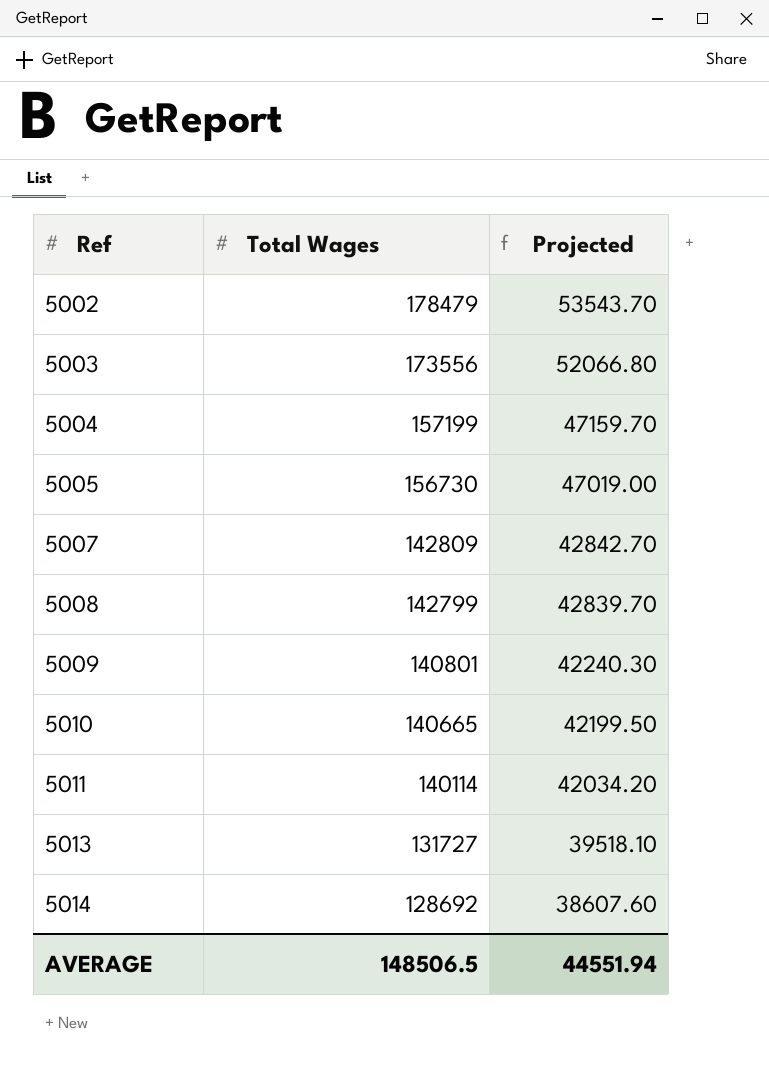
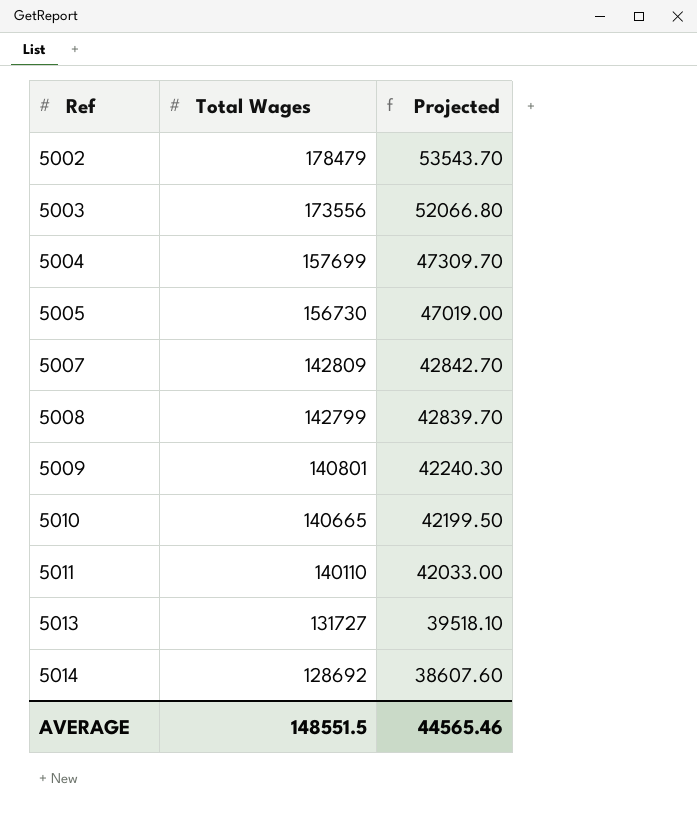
5004 | Total Wages: 157199 -> 157699
5004 | Projected: 47159.70 -> 47309.70
5011 | Total Wages: 140114 -> 140110
5011 | Projected: 42034.20 -> 42033.00
AVERAGE | Total Wages: 148506.5 -> 148551.5
AVERAGE | Projected: 44551.94 -> 44565.46

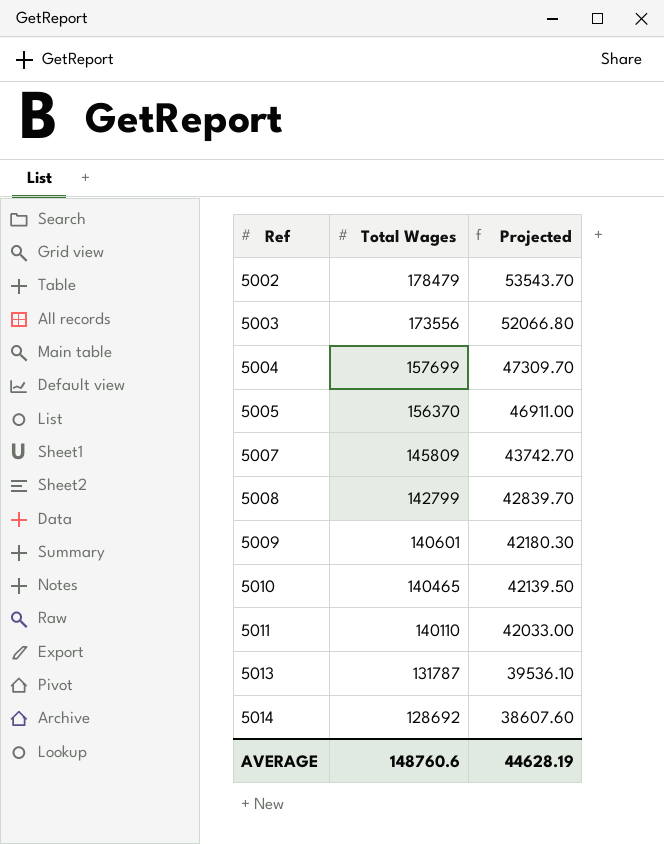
5005 | Total Wages: 156730 -> 156370
5005 | Projected: 47019.00 -> 46911.00
5007 | Total Wages: 142809 -> 145809
5007 | Projected: 42842.70 -> 43742.70
5009 | Total Wages: 140801 -> 140601
5009 | Projected: 42240.30 -> 42180.30
5010 | Total Wages: 140665 -> 140465
5010 | Projected: 42199.50 -> 42139.50
5013 | Total Wages: 131727 -> 131787
5013 | Projected: 39518.10 -> 39536.10
AVERAGE | Total Wages: 148551.5 -> 148760.6
AVERAGE | Projected: 44565.46 -> 44628.19

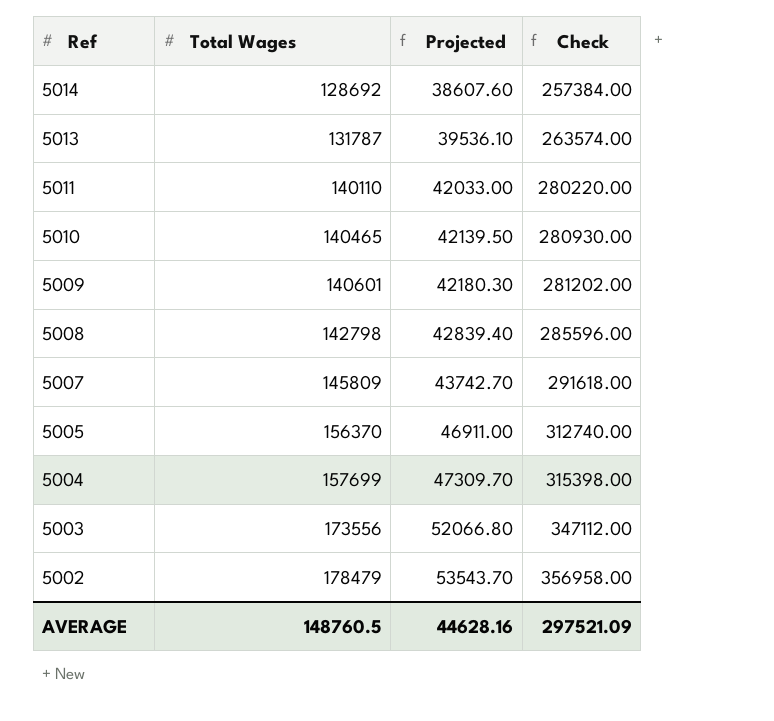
row order: Ref ascending -> Ref descending
column Check | formula: none -> [Total Wages] * 2
5008 | Total Wages: 142799 -> 142798
5008 | Projected: 42839.70 -> 42839.40
AVERAGE | Total Wages: 148760.6 -> 148760.5
AVERAGE | Projected: 44628.19 -> 44628.16

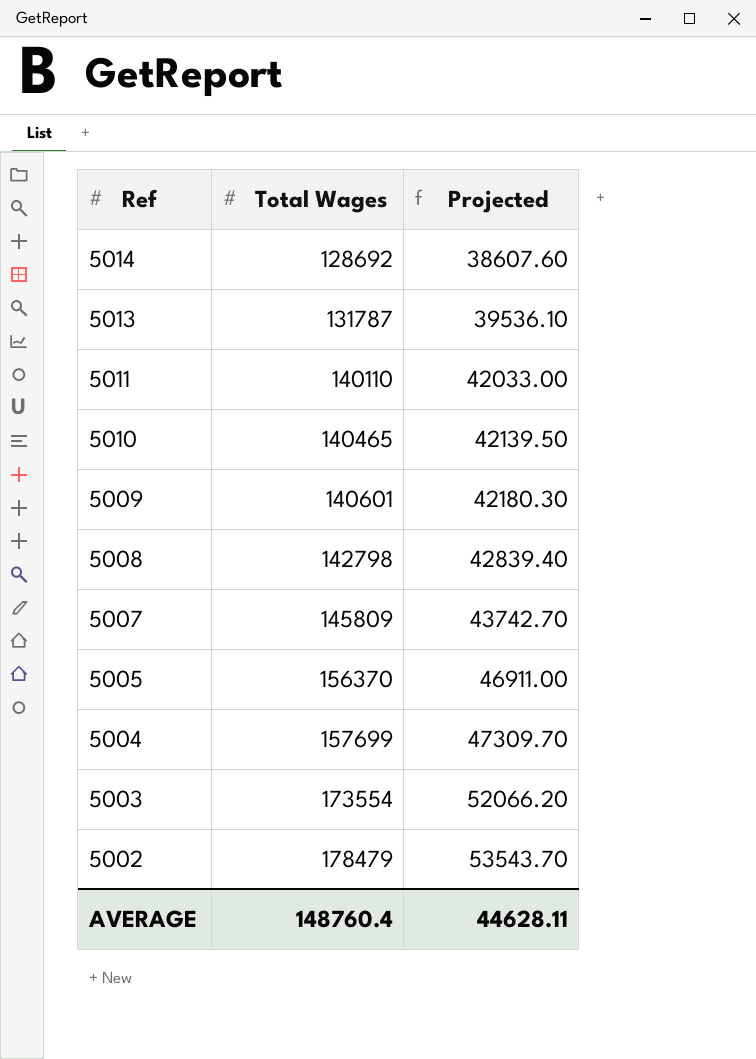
column Check | formula: [Total Wages] * 2 -> none
5003 | Total Wages: 173556 -> 173554
5003 | Projected: 52066.80 -> 52066.20
AVERAGE | Total Wages: 148760.5 -> 148760.4
AVERAGE | Projected: 44628.16 -> 44628.11

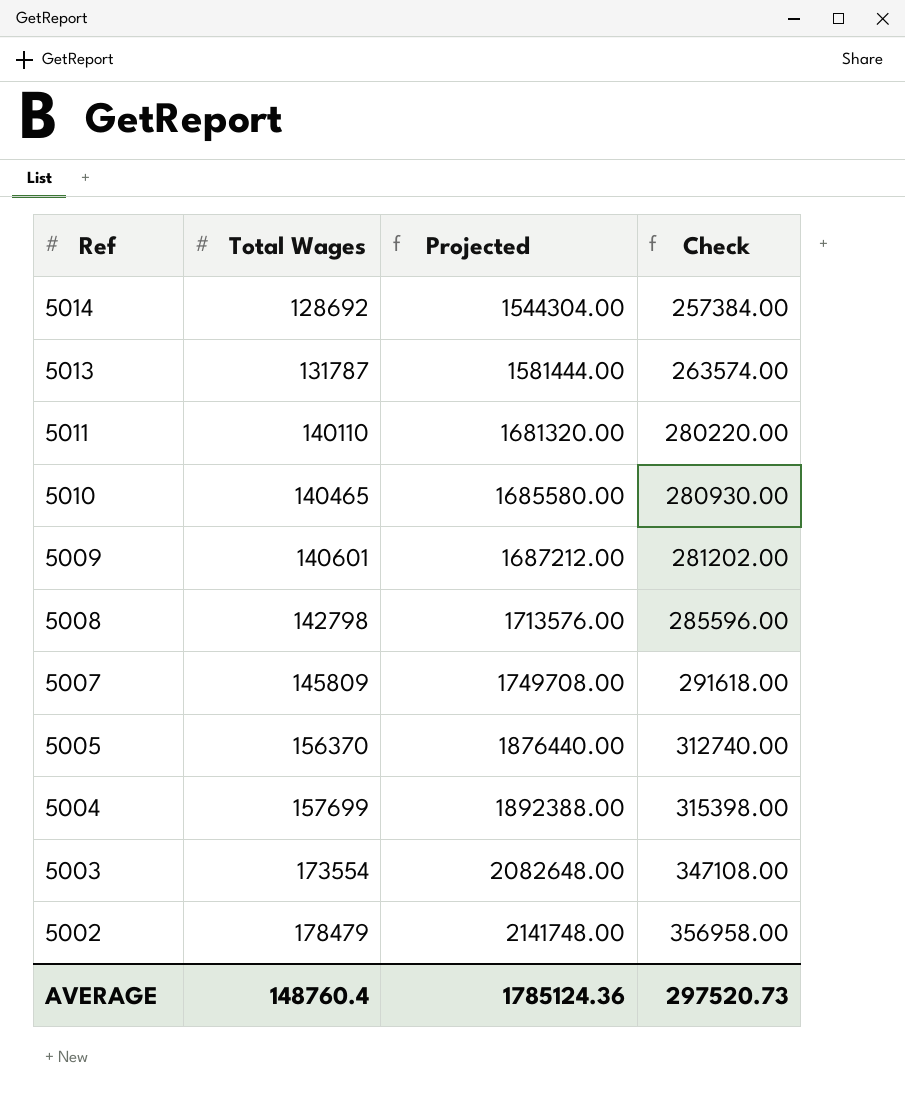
column Projected | formula: [Total Wages] * 0.3 -> [Total Wages] * 12
column Check | formula: none -> [Total Wages] * 2
AVERAGE | Projected: 44628.11 -> 1785124.36

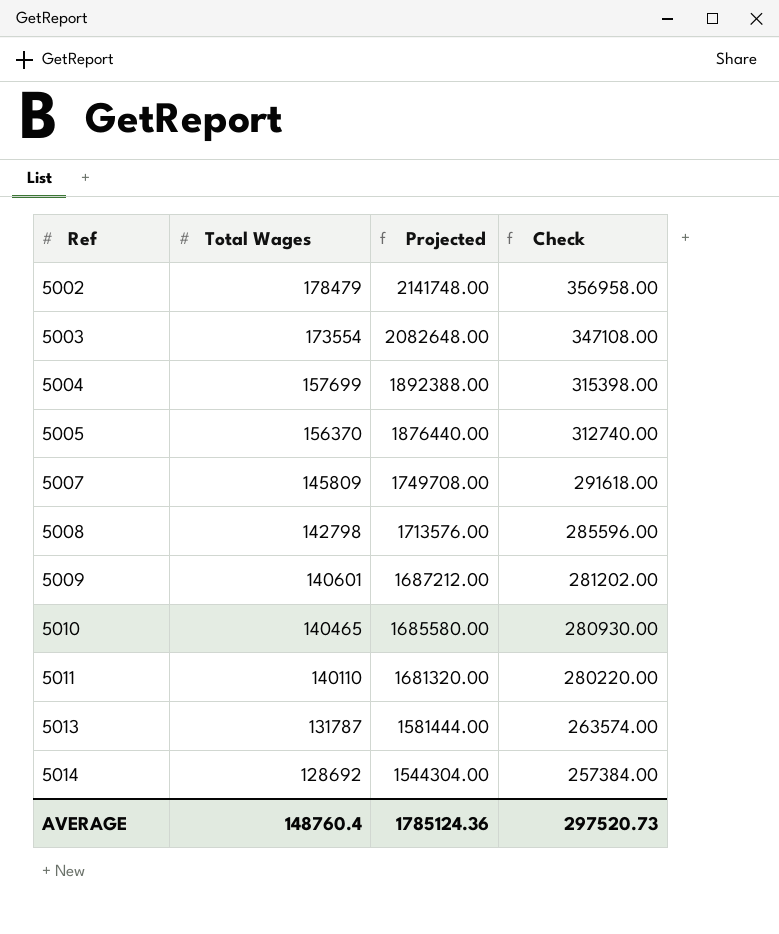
row order: Ref descending -> Ref ascending

